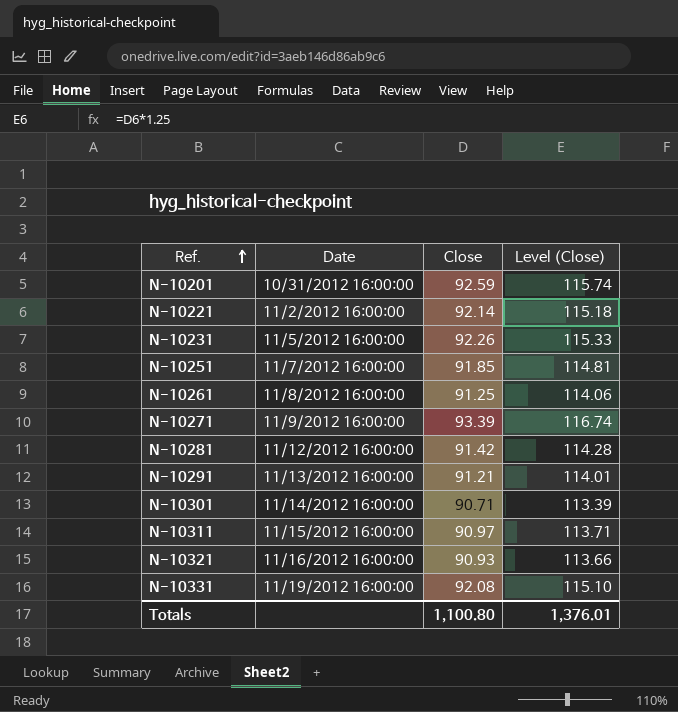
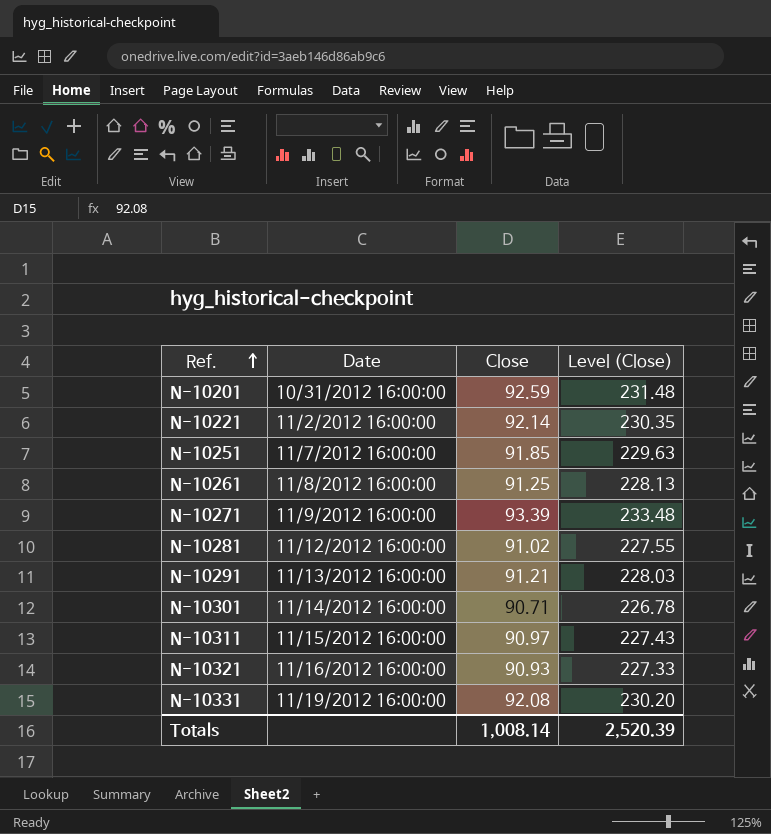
column Level (Close) | formula: [Close] * 1.25 -> [Close] * 2.5
row N-10231: 11/5/2012 16:00:00 | 92.26 | 115.33 -> none
N-10281 | Close: 91.42 -> 91.02
Totals | Close: 1,100.80 -> 1,008.14
Totals | Level (Close): 1,376.01 -> 2,520.39

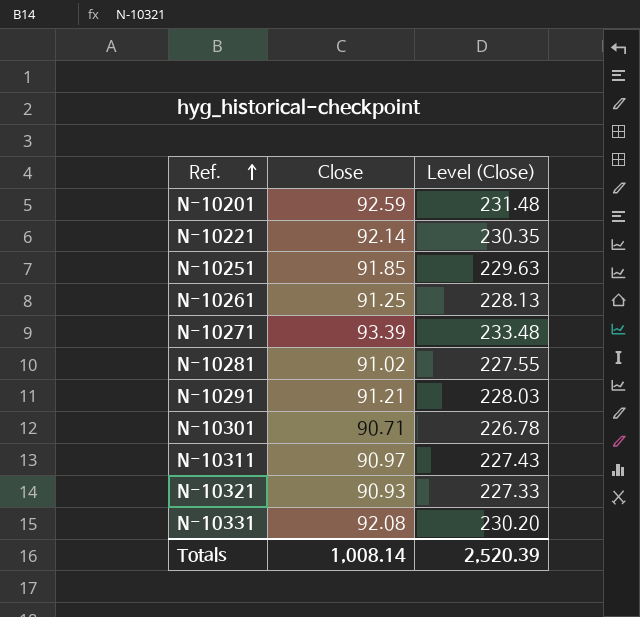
column Date | position: 2 -> none

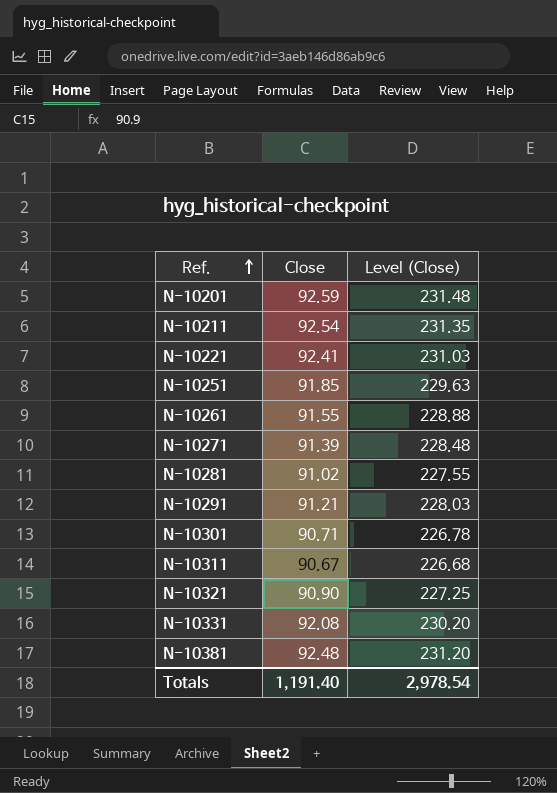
row N-10211: none -> 92.54 | 231.35
N-10221 | Close: 92.14 -> 92.41
N-10221 | Level (Close): 230.35 -> 231.03
N-10261 | Close: 91.25 -> 91.55
N-10261 | Level (Close): 228.13 -> 228.88
N-10271 | Close: 93.39 -> 91.39
N-10271 | Level (Close): 233.48 -> 228.48
N-10311 | Close: 90.97 -> 90.67
N-10311 | Level (Close): 227.43 -> 226.68
N-10321 | Close: 90.93 -> 90.90
N-10321 | Level (Close): 227.33 -> 227.25
row N-10381: none -> 92.48 | 231.20
Totals | Close: 1,008.14 -> 1,191.40
Totals | Level (Close): 2,520.39 -> 2,978.54

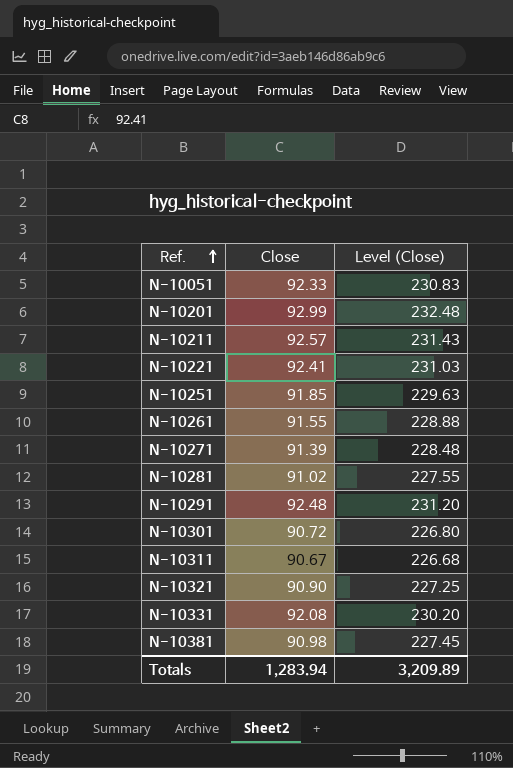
row N-10051: none -> 92.33 | 230.83
N-10201 | Close: 92.59 -> 92.99
N-10201 | Level (Close): 231.48 -> 232.48
N-10211 | Close: 92.54 -> 92.57
N-10211 | Level (Close): 231.35 -> 231.43
N-10291 | Close: 91.21 -> 92.48
N-10291 | Level (Close): 228.03 -> 231.20
N-10301 | Close: 90.71 -> 90.72
N-10301 | Level (Close): 226.78 -> 226.80
N-10381 | Close: 92.48 -> 90.98
N-10381 | Level (Close): 231.20 -> 227.45
Totals | Close: 1,191.40 -> 1,283.94
Totals | Level (Close): 2,978.54 -> 3,209.89

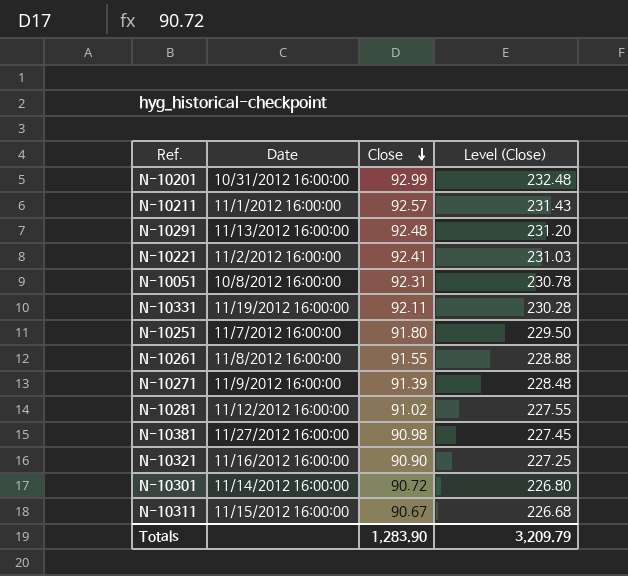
row order: Ref. ascending -> Close descending
column Date | position: none -> 2
N-10051 | Close: 92.33 -> 92.31
N-10051 | Level (Close): 230.83 -> 230.78
N-10331 | Close: 92.08 -> 92.11
N-10331 | Level (Close): 230.20 -> 230.28
N-10251 | Close: 91.85 -> 91.80
N-10251 | Level (Close): 229.63 -> 229.50
Totals | Close: 1,283.94 -> 1,283.90
Totals | Level (Close): 3,209.89 -> 3,209.79

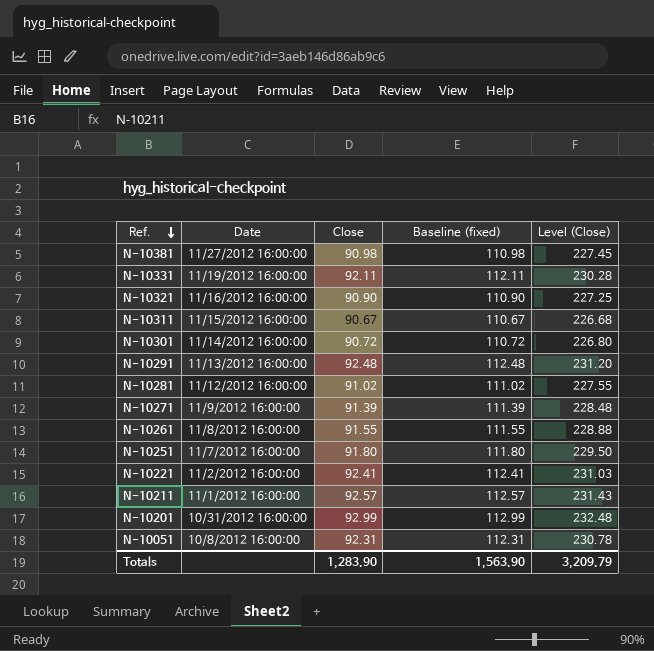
row order: Close descending -> Ref. descending
column Baseline (fixed) | formula: none -> [Close] + 20

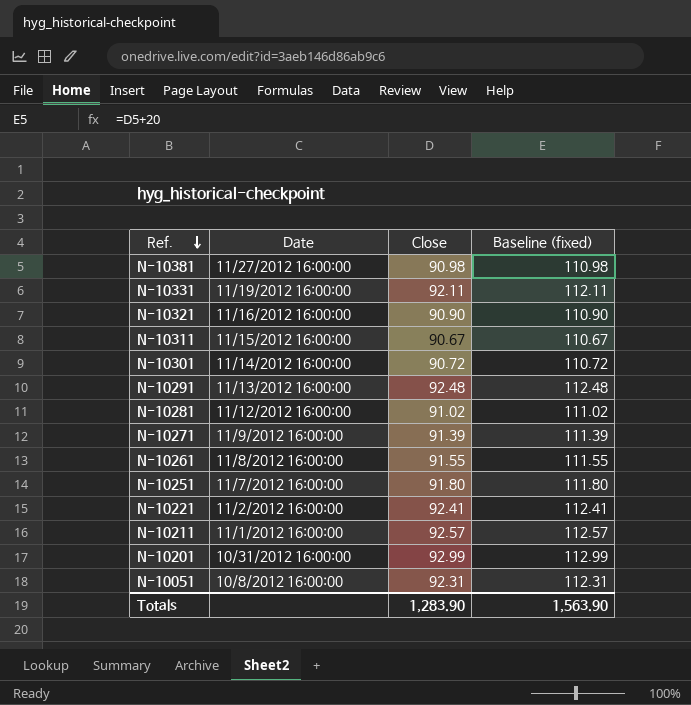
column Level (Close) | formula: [Close] * 2.5 -> none

